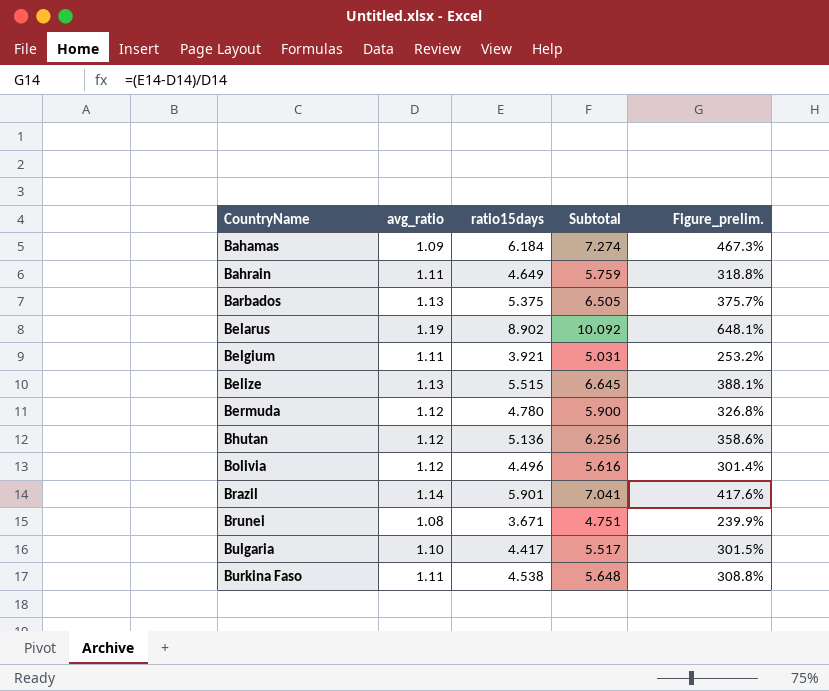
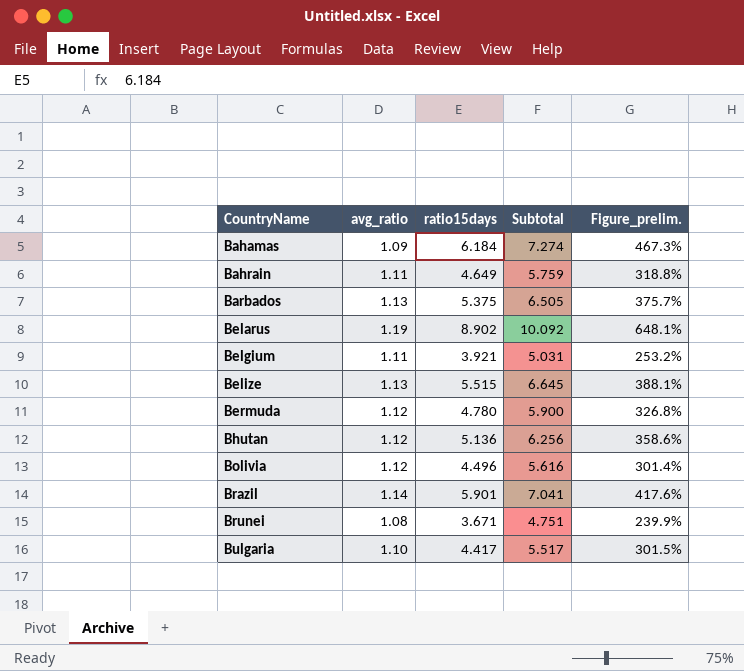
row Burkina Faso: 1.11 | 4.538 | 5.648 | 308.8% -> none

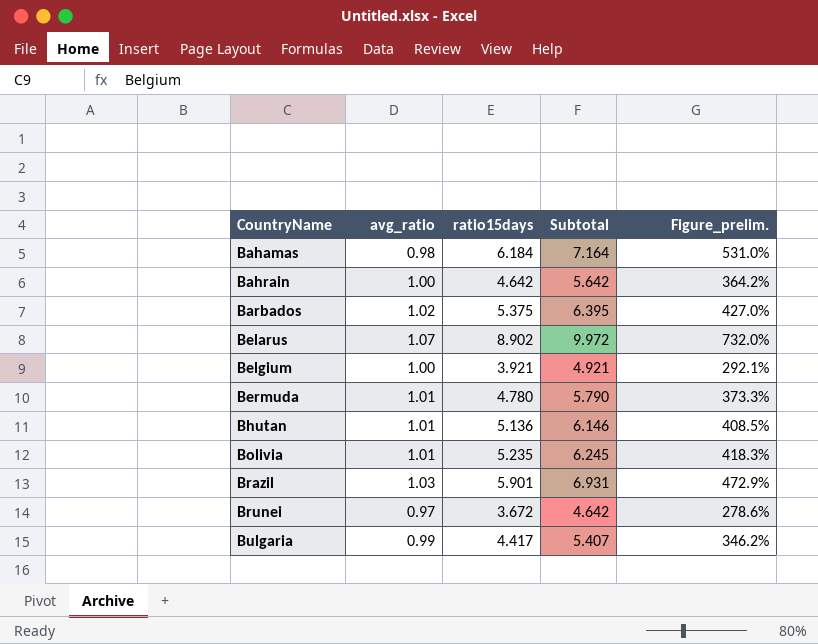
row Belize: 1.13 | 5.515 | 6.645 | 388.1% -> none
Bahamas | avg_ratio: 1.09 -> 0.98
Bahamas | Subtotal: 7.274 -> 7.164
Bahamas | Figure_prelim.: 467.3% -> 531.0%
Bahrain | avg_ratio: 1.11 -> 1.00
Bahrain | ratio15days: 4.649 -> 4.642
Bahrain | Subtotal: 5.759 -> 5.642
Bahrain | Figure_prelim.: 318.8% -> 364.2%
Barbados | avg_ratio: 1.13 -> 1.02
Barbados | Subtotal: 6.505 -> 6.395
Barbados | Figure_prelim.: 375.7% -> 427.0%
Belarus | avg_ratio: 1.19 -> 1.07
Belarus | Subtotal: 10.092 -> 9.972
Belarus | Figure_prelim.: 648.1% -> 732.0%
Belgium | avg_ratio: 1.11 -> 1.00
Belgium | Subtotal: 5.031 -> 4.921
Belgium | Figure_prelim.: 253.2% -> 292.1%
Bermuda | avg_ratio: 1.12 -> 1.01
Bermuda | Subtotal: 5.900 -> 5.790
Bermuda | Figure_prelim.: 326.8% -> 373.3%
Bhutan | avg_ratio: 1.12 -> 1.01
Bhutan | Subtotal: 6.256 -> 6.146
Bhutan | Figure_prelim.: 358.6% -> 408.5%
Bolivia | avg_ratio: 1.12 -> 1.01
Bolivia | ratio15days: 4.496 -> 5.235
Bolivia | Subtotal: 5.616 -> 6.245
Bolivia | Figure_prelim.: 301.4% -> 418.3%
Brazil | avg_ratio: 1.14 -> 1.03
Brazil | Subtotal: 7.041 -> 6.931
Brazil | Figure_prelim.: 417.6% -> 472.9%
Brunei | avg_ratio: 1.08 -> 0.97
Brunei | ratio15days: 3.671 -> 3.672
Brunei | Subtotal: 4.751 -> 4.642
Brunei | Figure_prelim.: 239.9% -> 278.6%
Bulgaria | avg_ratio: 1.10 -> 0.99
Bulgaria | Subtotal: 5.517 -> 5.407
Bulgaria | Figure_prelim.: 301.5% -> 346.2%

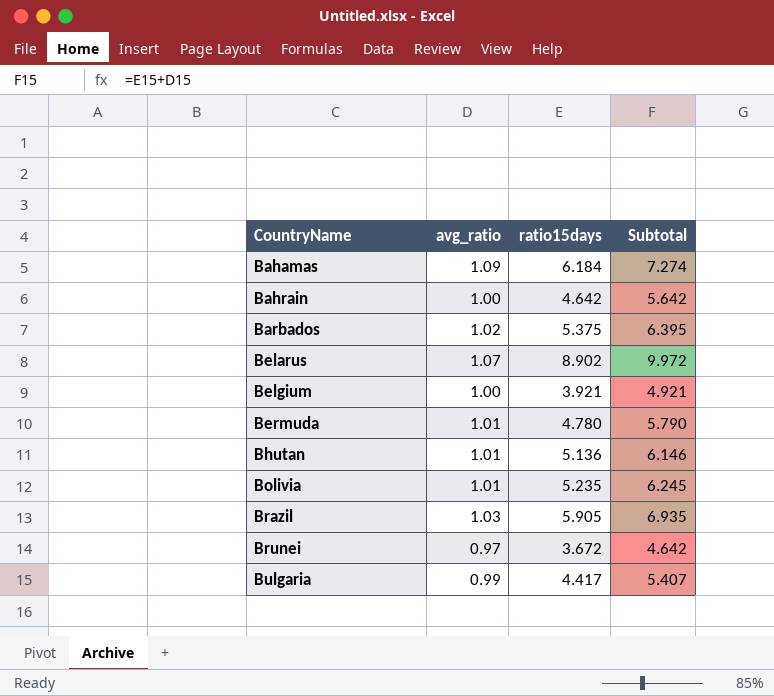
column Figure_prelim. | formula: ([ratio15days] - [avg_ratio]) / [avg_ratio] -> none
Bahamas | avg_ratio: 0.98 -> 1.09
Bahamas | Subtotal: 7.164 -> 7.274
Brazil | ratio15days: 5.901 -> 5.905
Brazil | Subtotal: 6.931 -> 6.935

